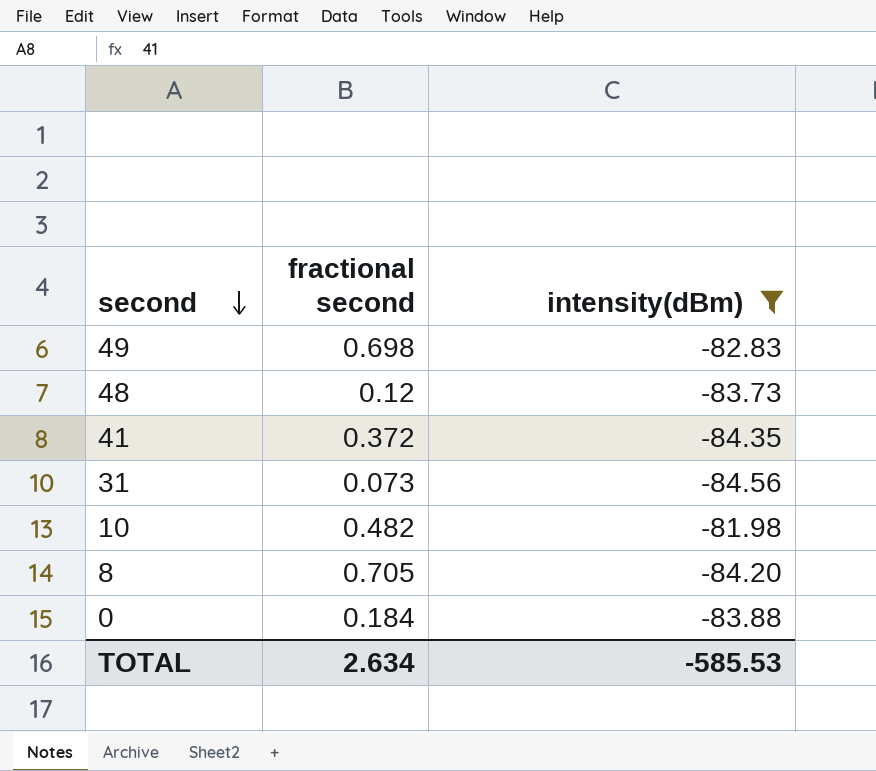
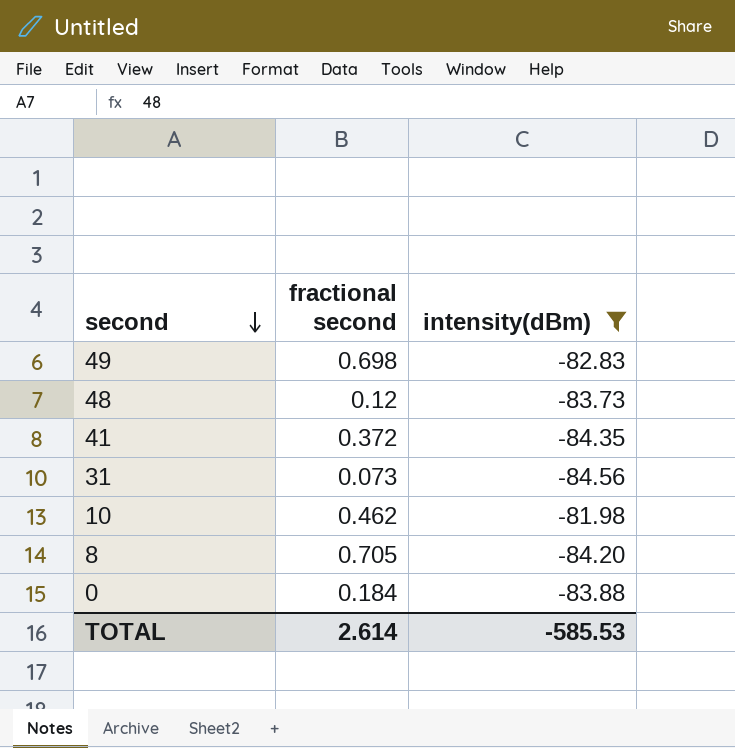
10 | fractional second: 0.482 -> 0.462
TOTAL | fractional second: 2.634 -> 2.614

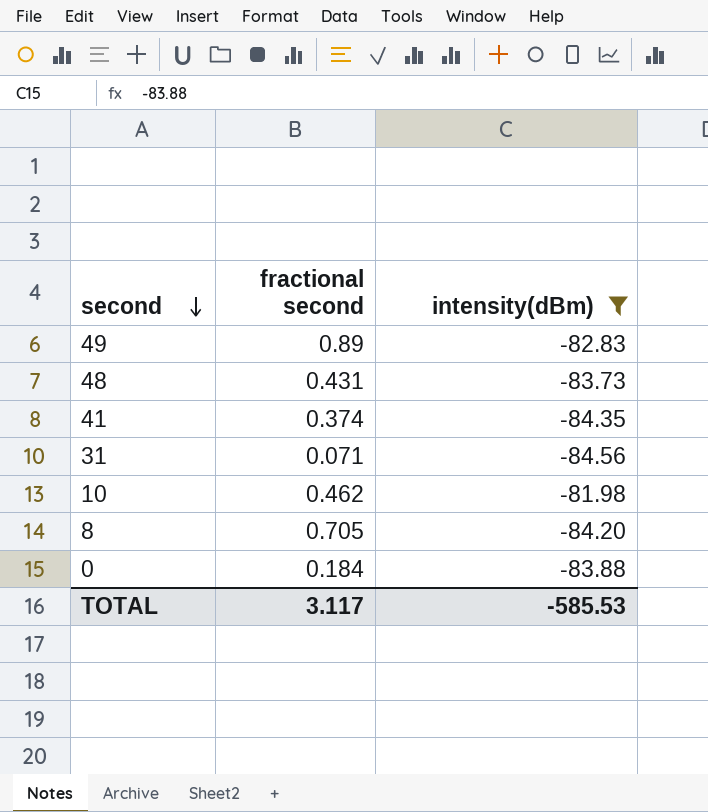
49 | fractional second: 0.698 -> 0.89
48 | fractional second: 0.12 -> 0.431
41 | fractional second: 0.372 -> 0.374
31 | fractional second: 0.073 -> 0.071
TOTAL | fractional second: 2.614 -> 3.117

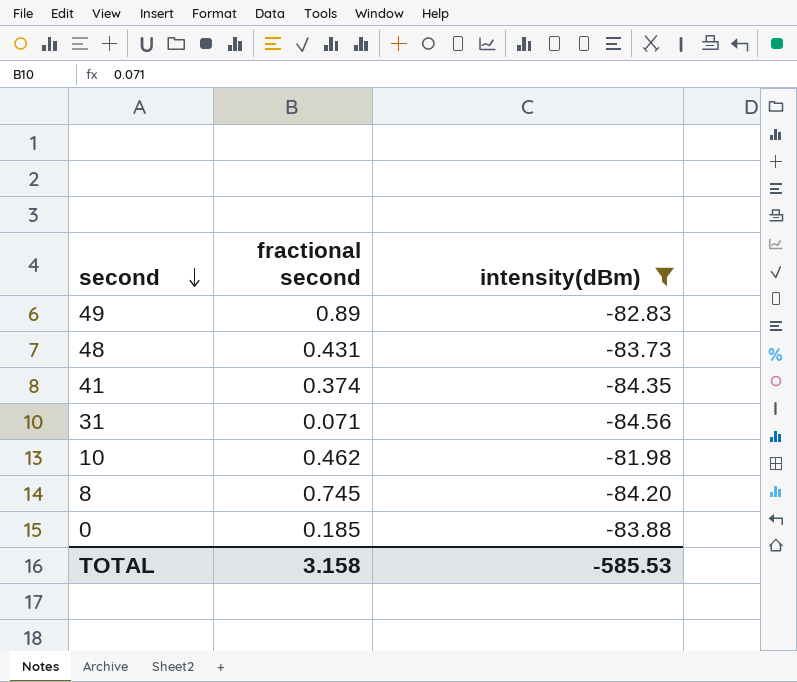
8 | fractional second: 0.705 -> 0.745
0 | fractional second: 0.184 -> 0.185
TOTAL | fractional second: 3.117 -> 3.158

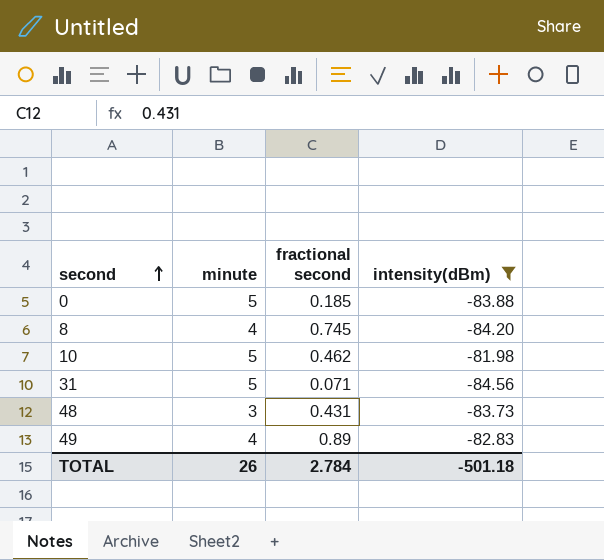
row order: second descending -> second ascending
column minute | position: none -> 2
row 41: 0.374 | -84.35 -> none
TOTAL | fractional second: 3.158 -> 2.784
TOTAL | intensity(dBm): -585.53 -> -501.18

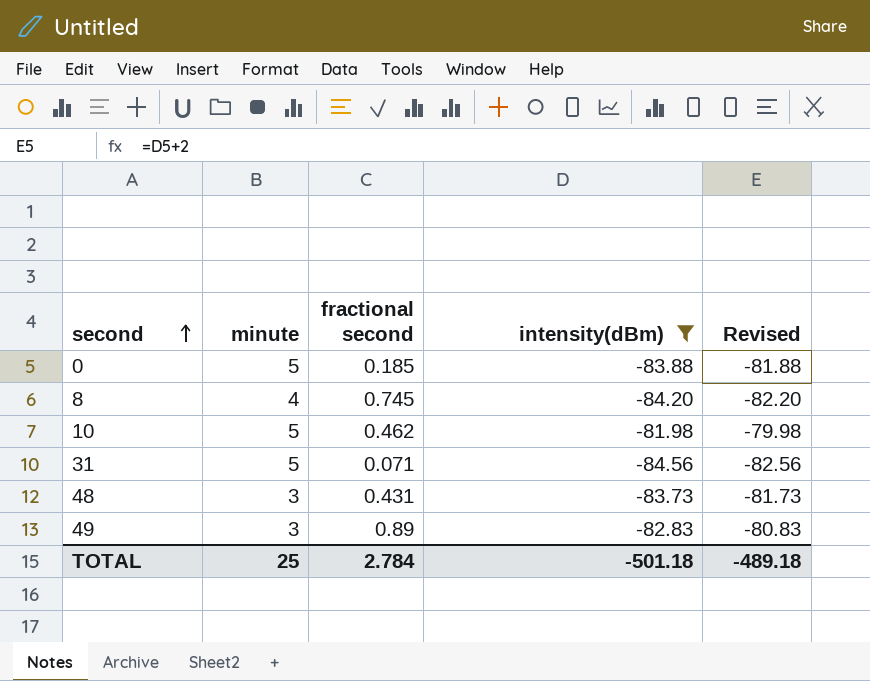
column Revised | formula: none -> [intensity(dBm)] + 2
49 | minute: 4 -> 3
TOTAL | minute: 26 -> 25

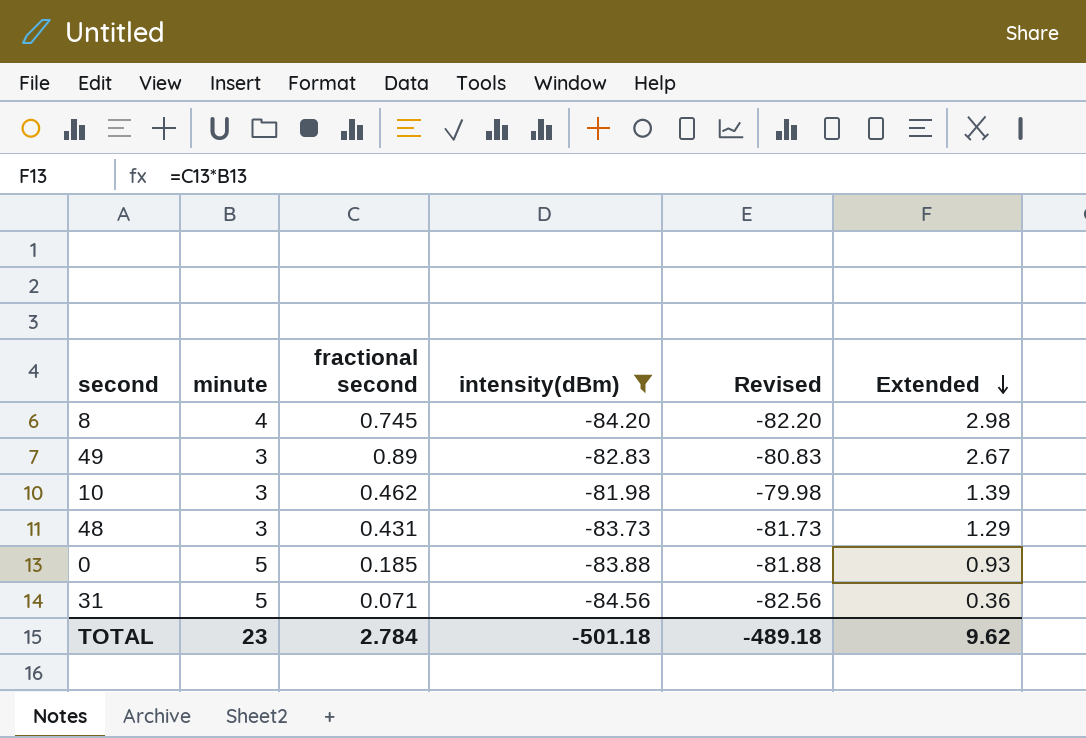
row order: second ascending -> Extended descending
column Extended | formula: none -> [minute] * [fractional second]
10 | minute: 5 -> 3
TOTAL | minute: 25 -> 23

